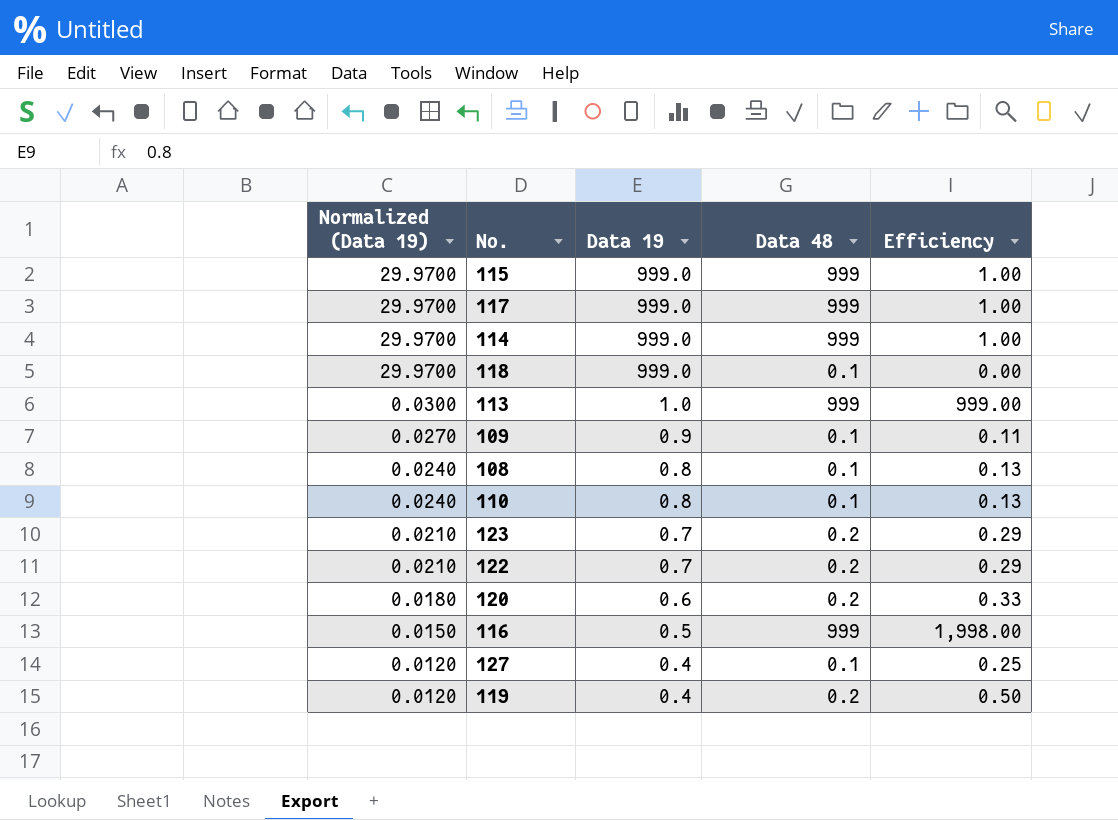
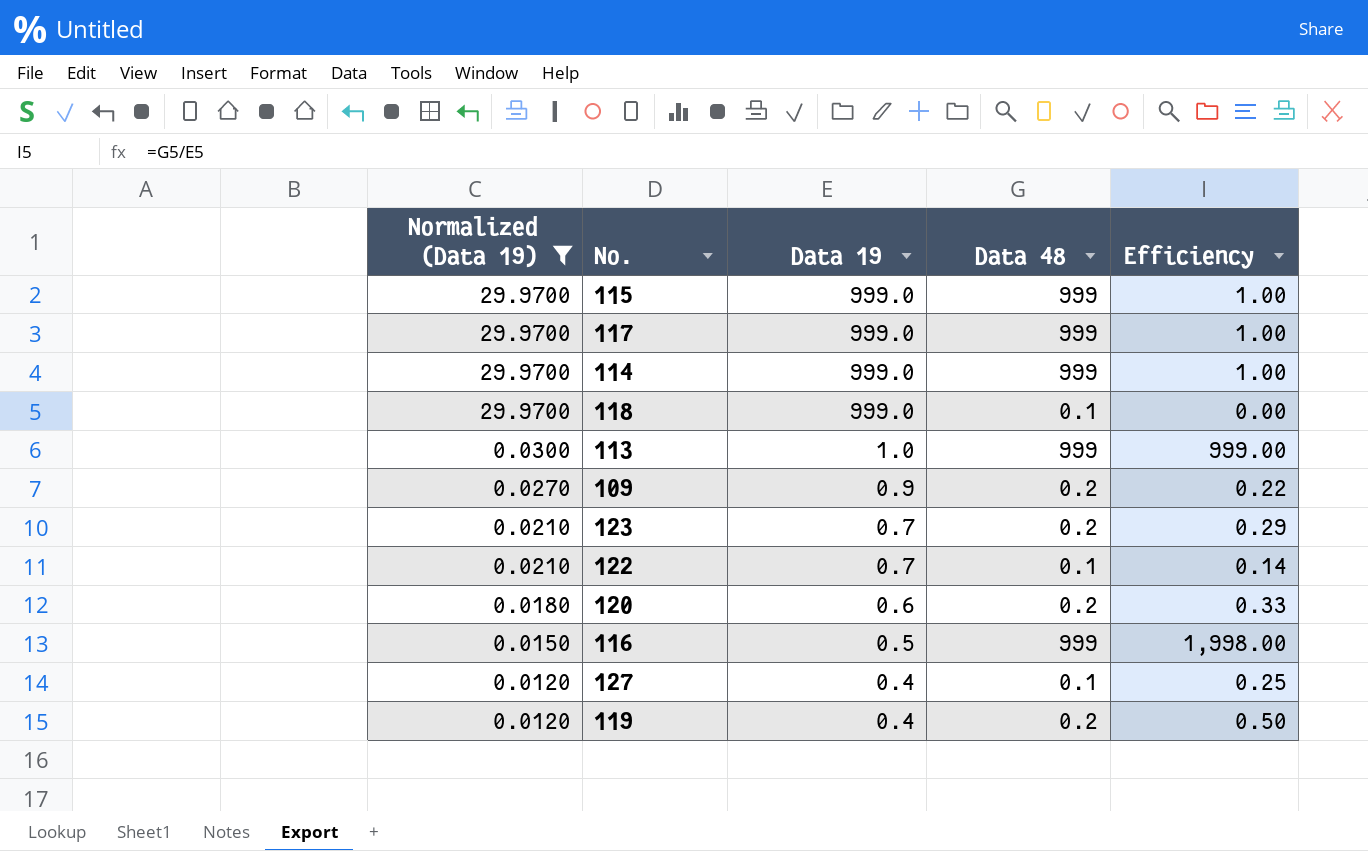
filter: none -> Normalized (Data 19) != 0.0240
109 | Data 48: 0.1 -> 0.2
109 | Efficiency: 0.11 -> 0.22
122 | Data 48: 0.2 -> 0.1
122 | Efficiency: 0.29 -> 0.14

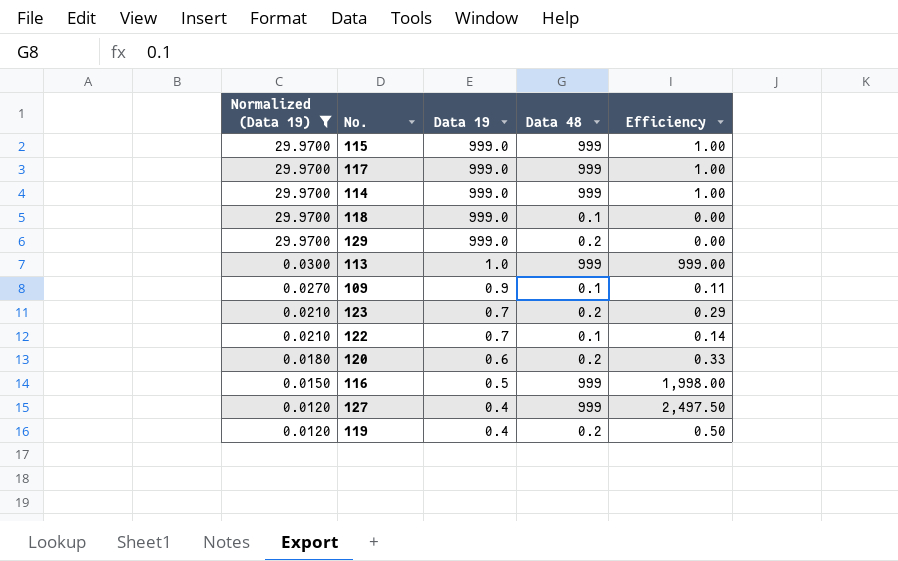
row 129: none -> 29.9700 | 999.0 | 0.2 | 0.00
109 | Data 48: 0.2 -> 0.1
109 | Efficiency: 0.22 -> 0.11
127 | Data 48: 0.1 -> 999
127 | Efficiency: 0.25 -> 2,497.50

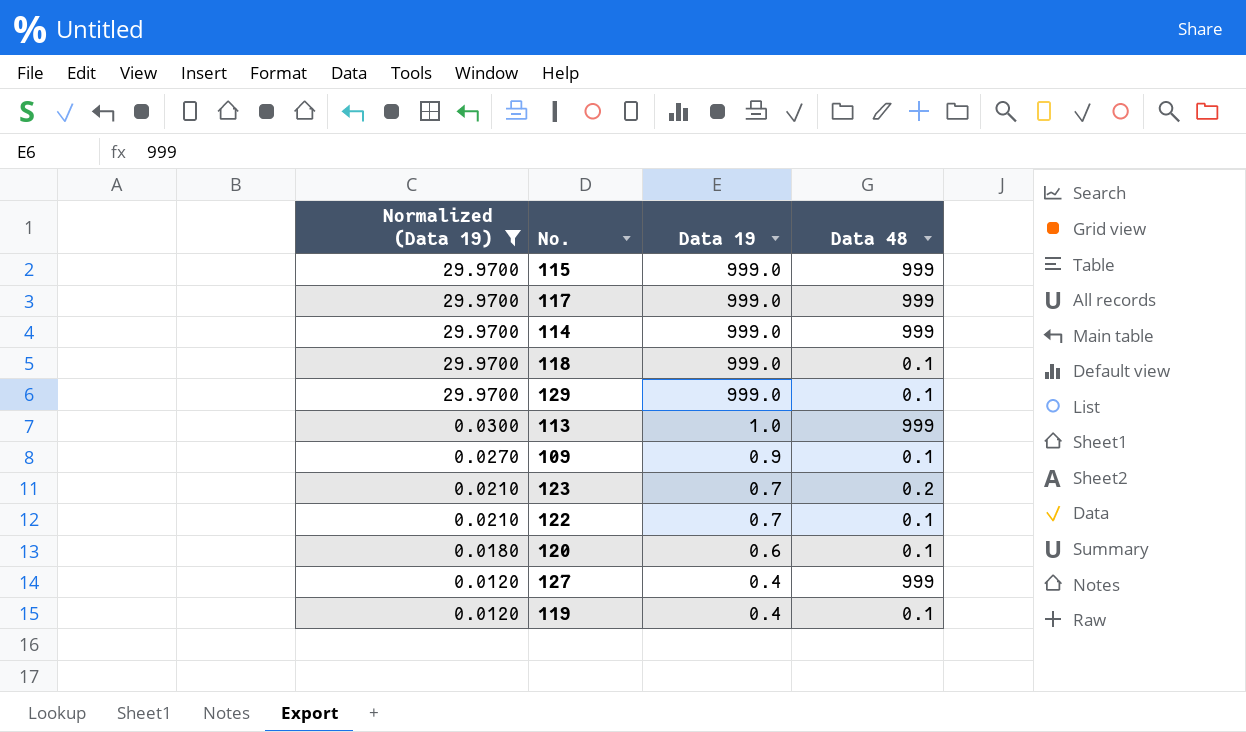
column Efficiency | formula: [Data 48] / [Data 19] -> none
row 116: 0.0150 | 0.5 | 999 | 1,998.00 -> none
129 | Data 48: 0.2 -> 0.1
120 | Data 48: 0.2 -> 0.1
119 | Data 48: 0.2 -> 0.1

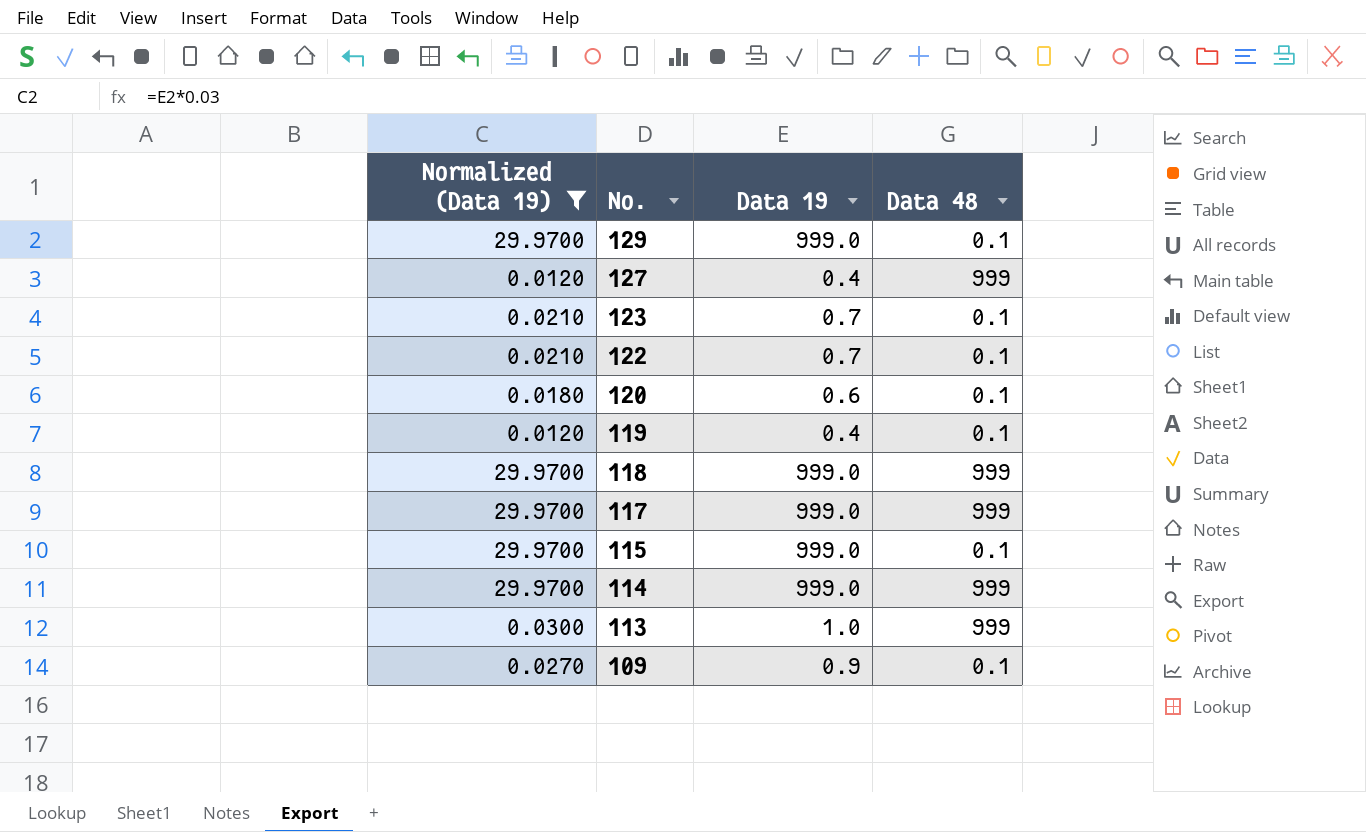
row order: Normalized (Data 19) descending -> No. descending
123 | Data 48: 0.2 -> 0.1
118 | Data 48: 0.1 -> 999
115 | Data 48: 999 -> 0.1

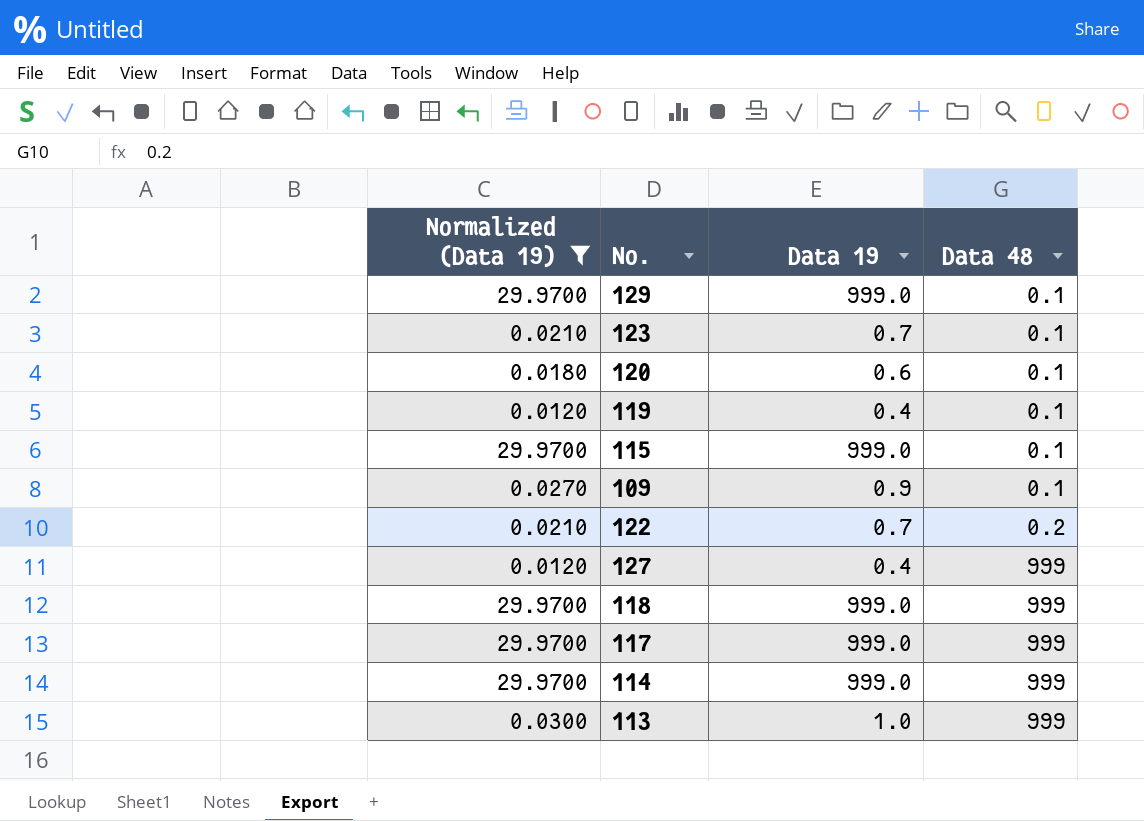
row order: No. descending -> Data 48 ascending
122 | Data 48: 0.1 -> 0.2

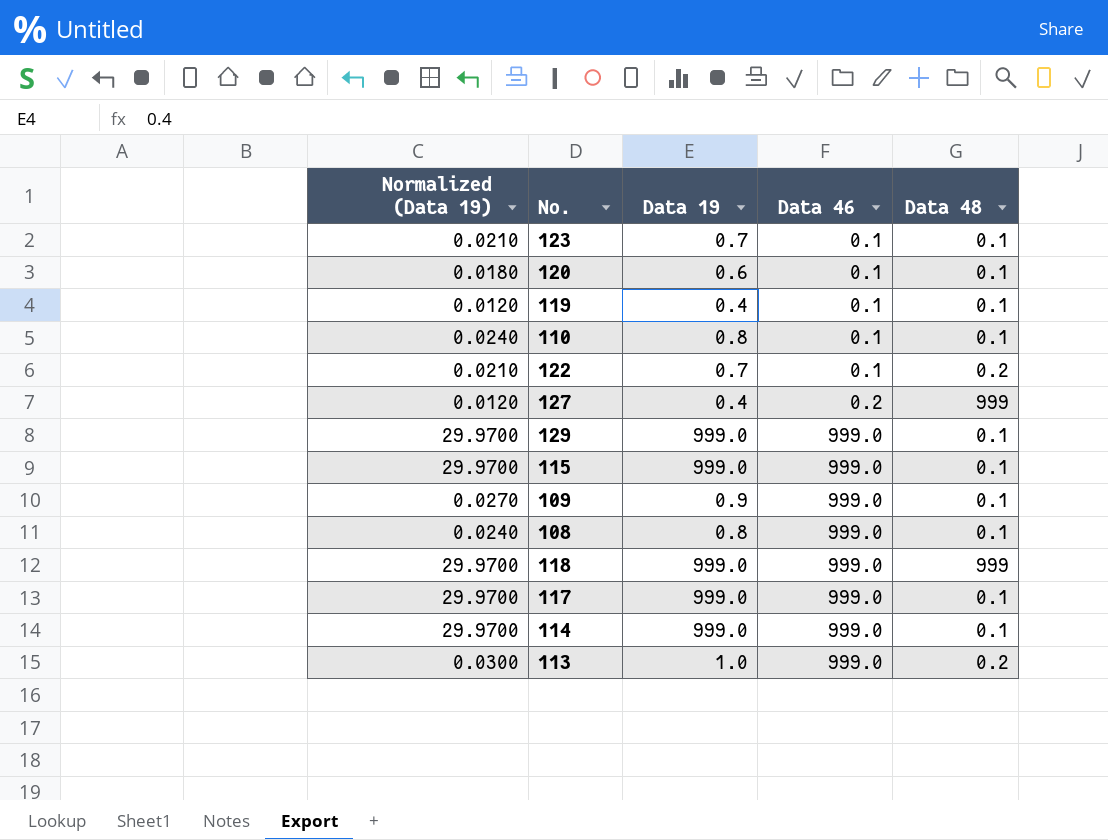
filter: Normalized (Data 19) != 0.0240 -> none
row order: Data 48 ascending -> Data 46 ascending
column Data 46 | position: none -> 4
117 | Data 48: 999 -> 0.1
114 | Data 48: 999 -> 0.1
113 | Data 48: 999 -> 0.2

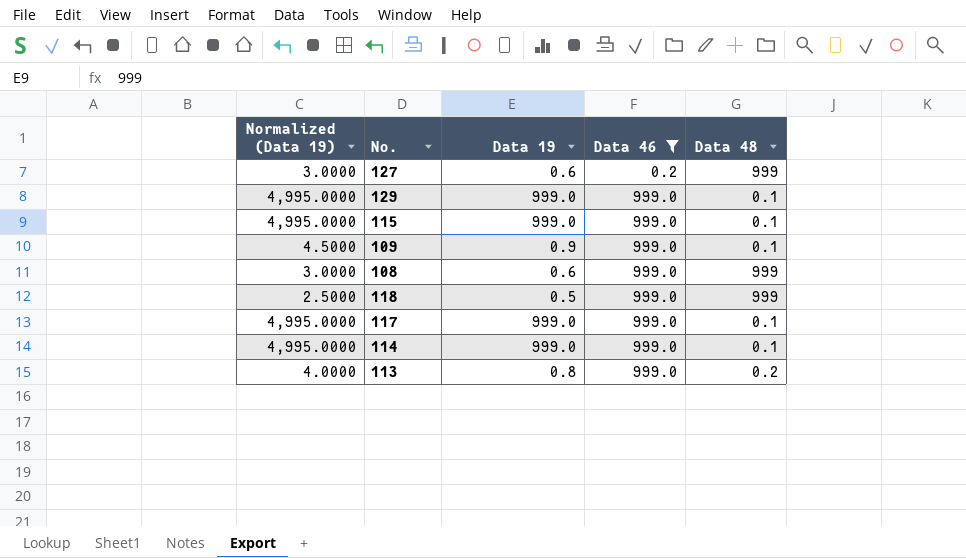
filter: none -> Data 46 != 0.1
column Normalized (Data 19) | formula: [Data 19] * 0.03 -> [Data 19] * 5
127 | Data 19: 0.4 -> 0.6
108 | Data 19: 0.8 -> 0.6
108 | Data 48: 0.1 -> 999
118 | Data 19: 999.0 -> 0.5
113 | Data 19: 1.0 -> 0.8

